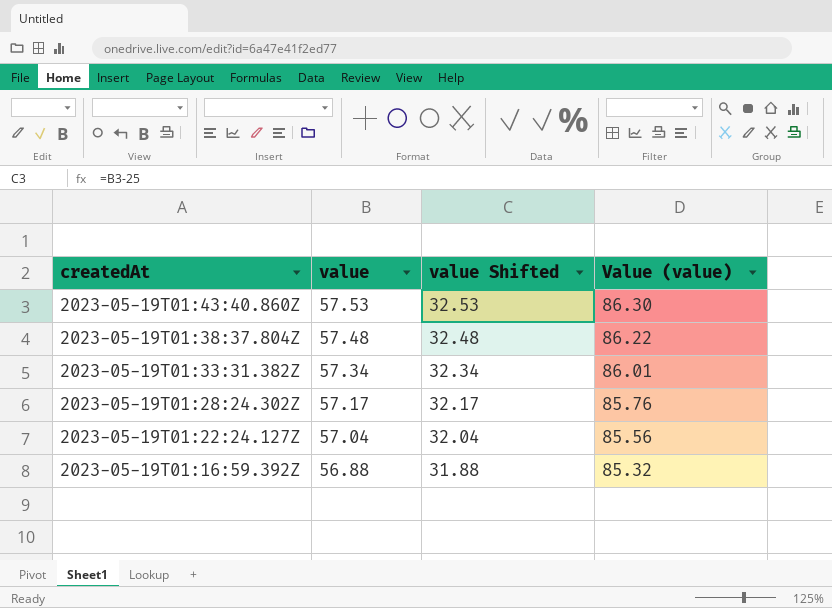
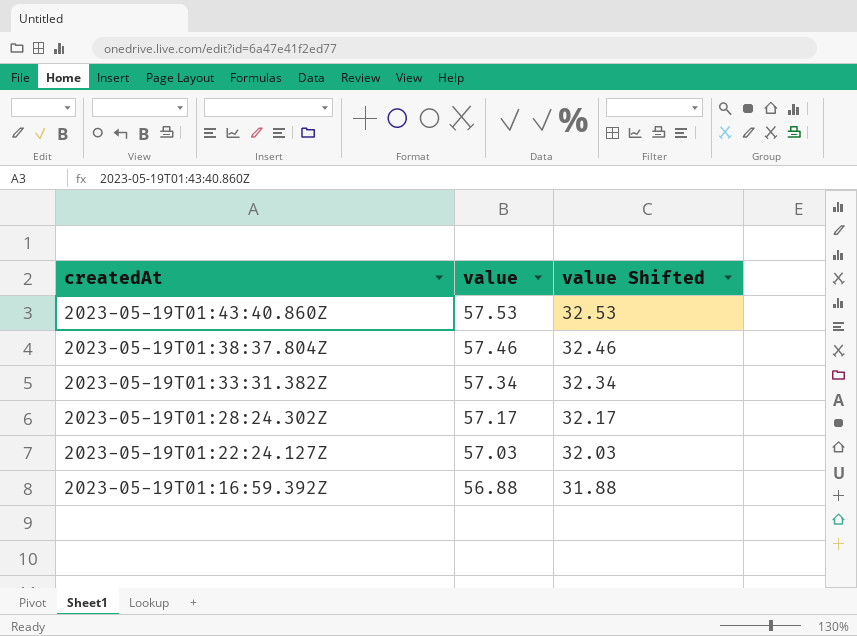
column Value (value) | formula: [value] * 1.5 -> none
2023-05-19T01:38:37.804Z | value: 57.48 -> 57.46
2023-05-19T01:38:37.804Z | value Shifted: 32.48 -> 32.46
2023-05-19T01:22:24.127Z | value: 57.04 -> 57.03
2023-05-19T01:22:24.127Z | value Shifted: 32.04 -> 32.03

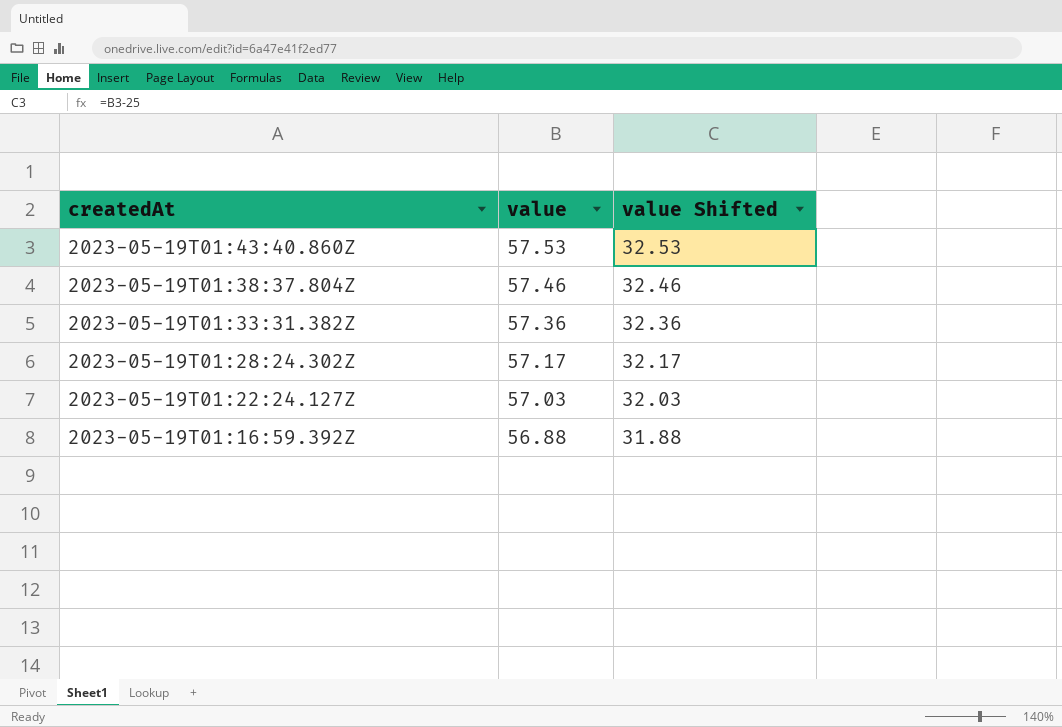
2023-05-19T01:33:31.382Z | value: 57.34 -> 57.36
2023-05-19T01:33:31.382Z | value Shifted: 32.34 -> 32.36

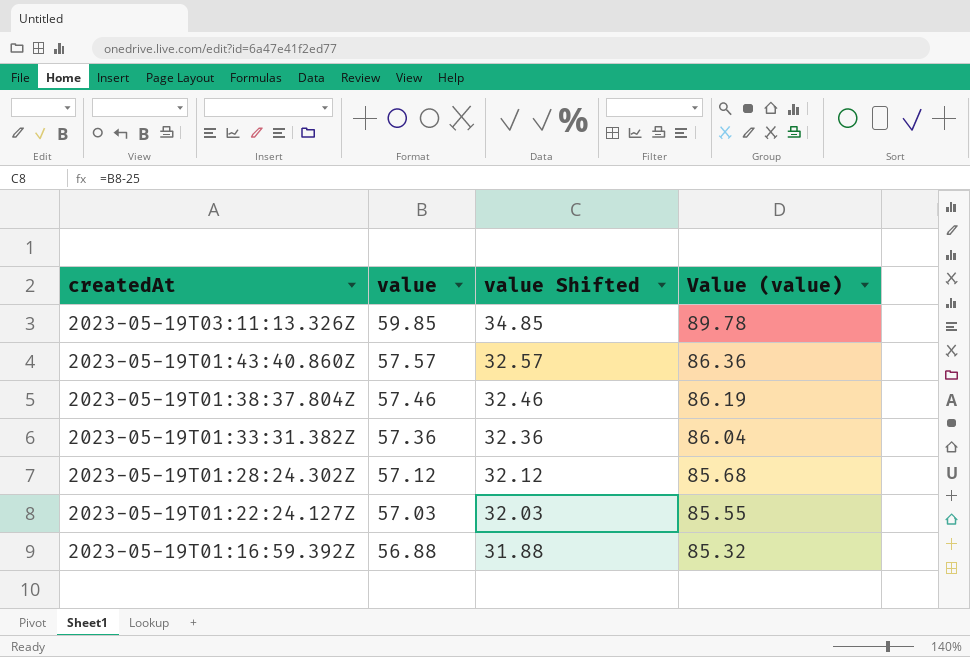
column Value (value) | formula: none -> [value] * 1.5
row 2023-05-19T03:11:13.326Z: none -> 59.85 | 34.85 | 89.78
2023-05-19T01:43:40.860Z | value: 57.53 -> 57.57
2023-05-19T01:43:40.860Z | value Shifted: 32.53 -> 32.57
2023-05-19T01:28:24.302Z | value: 57.17 -> 57.12
2023-05-19T01:28:24.302Z | value Shifted: 32.17 -> 32.12

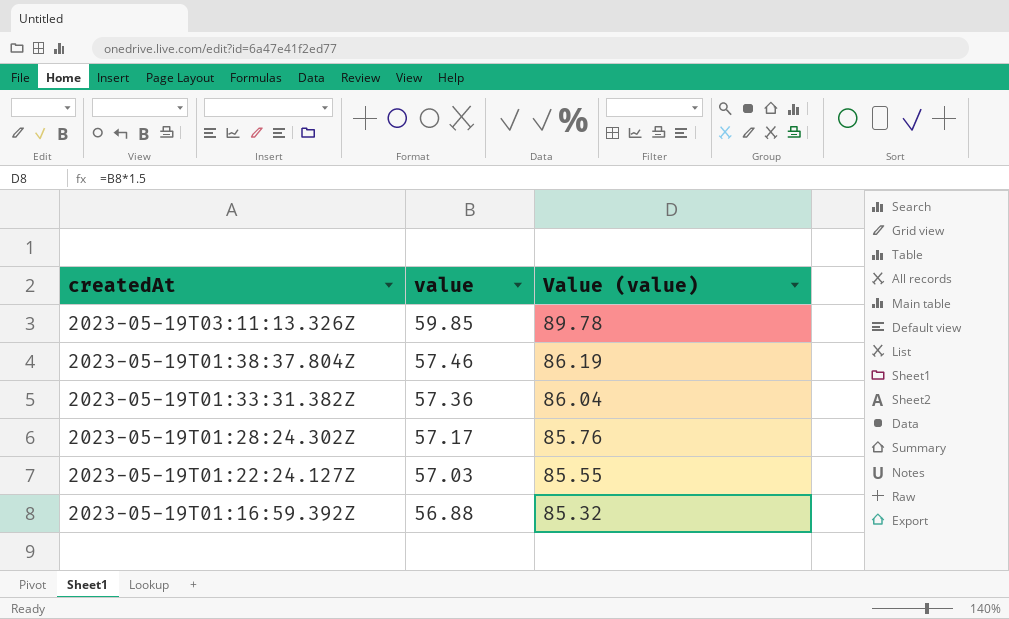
column value Shifted | formula: [value] - 25 -> none
row 2023-05-19T01:43:40.860Z: 57.57 | 32.57 | 86.36 -> none
2023-05-19T01:28:24.302Z | value: 57.12 -> 57.17
2023-05-19T01:28:24.302Z | Value (value): 85.68 -> 85.76

